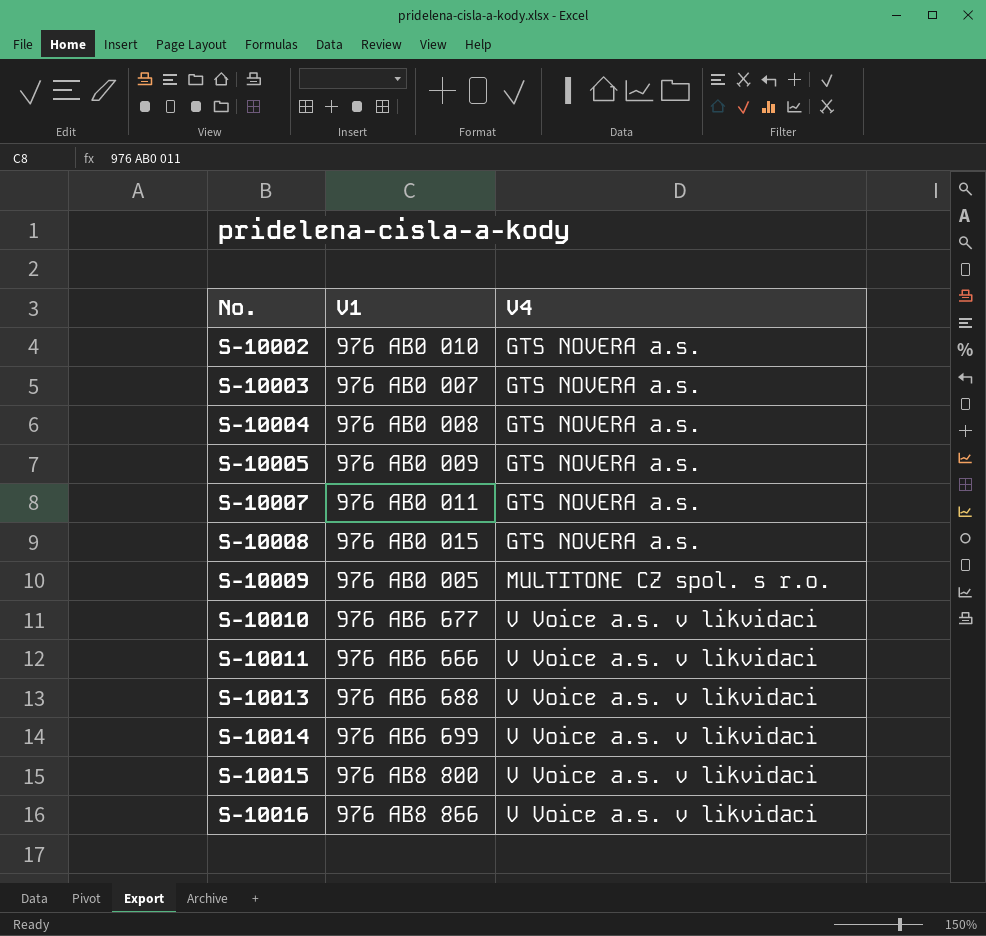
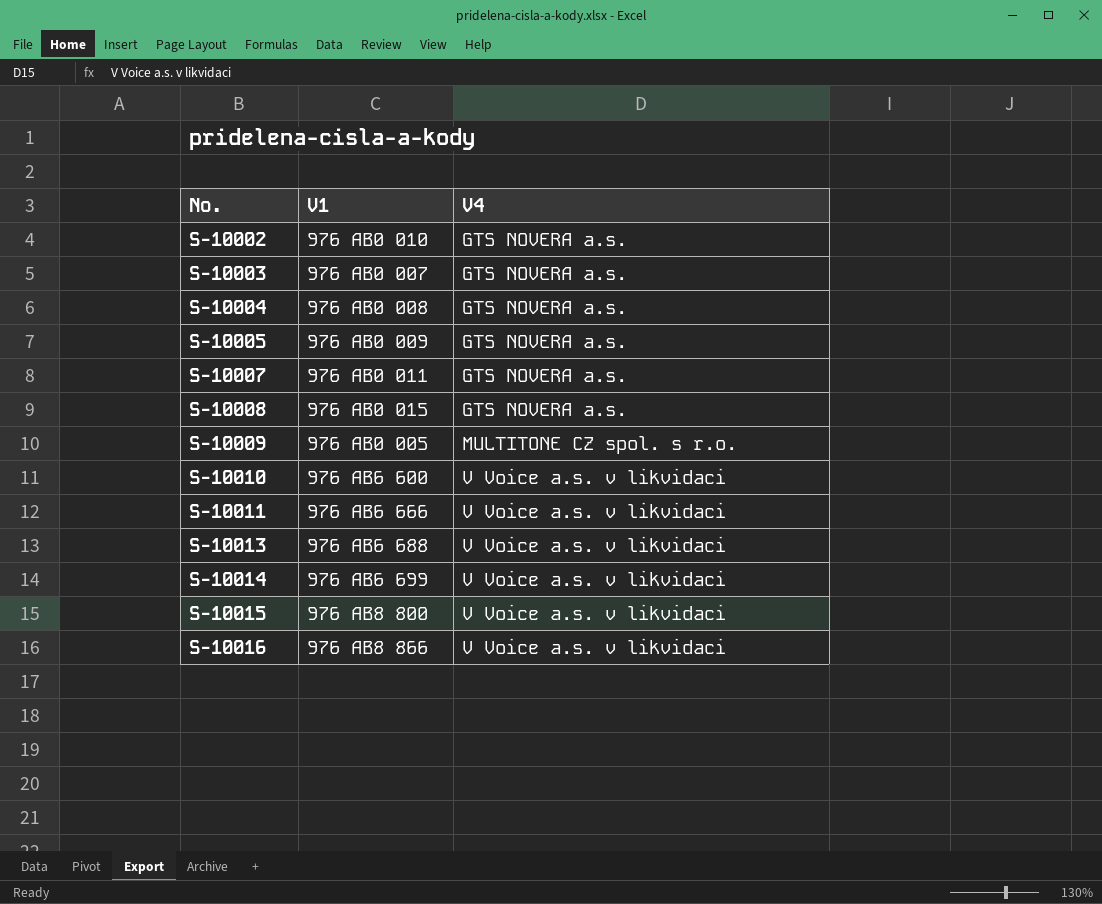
S-10010 | V1: 976 AB6 677 -> 976 AB6 600

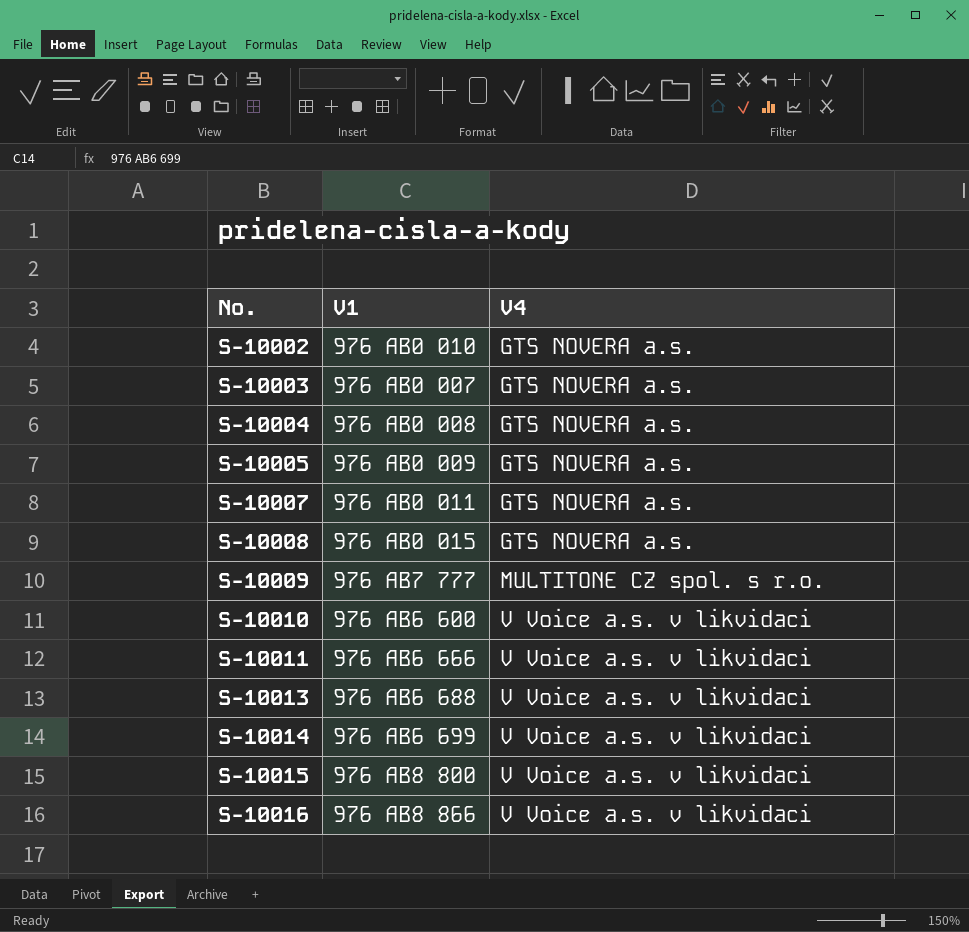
S-10009 | V1: 976 AB0 005 -> 976 AB7 777

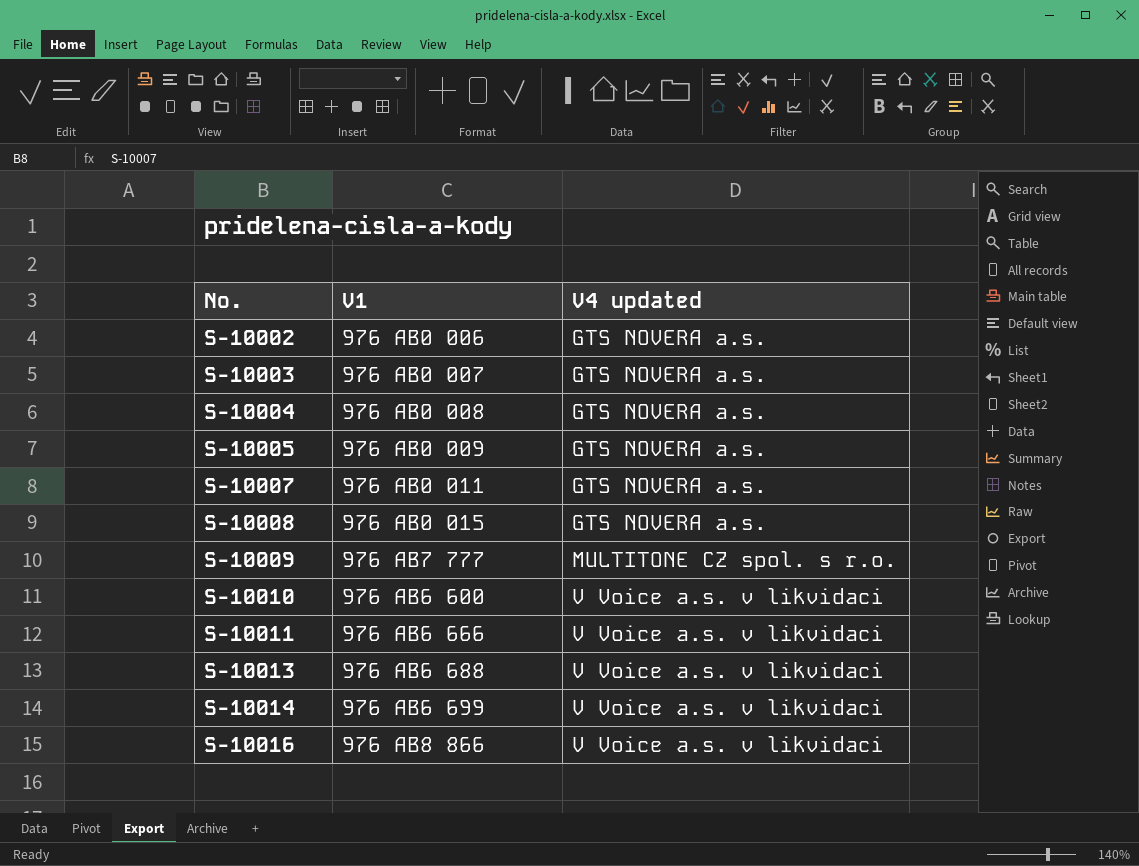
column name: V4 -> V4 updated
row S-10015: 976 AB8 800 | V Voice a.s. v likvidaci -> none
S-10002 | V1: 976 AB0 010 -> 976 AB0 006

